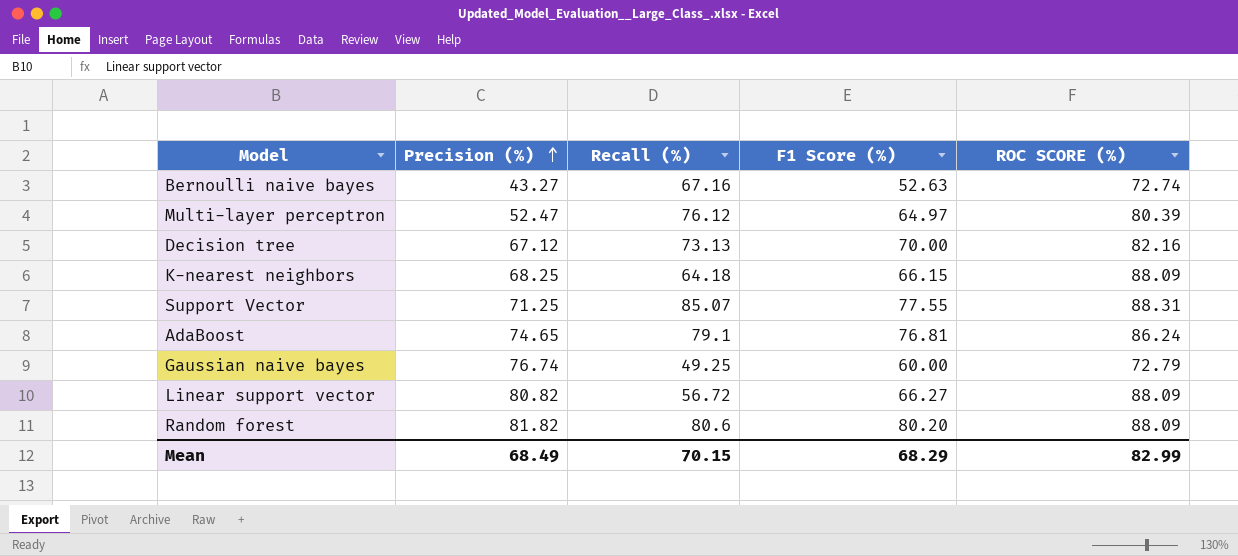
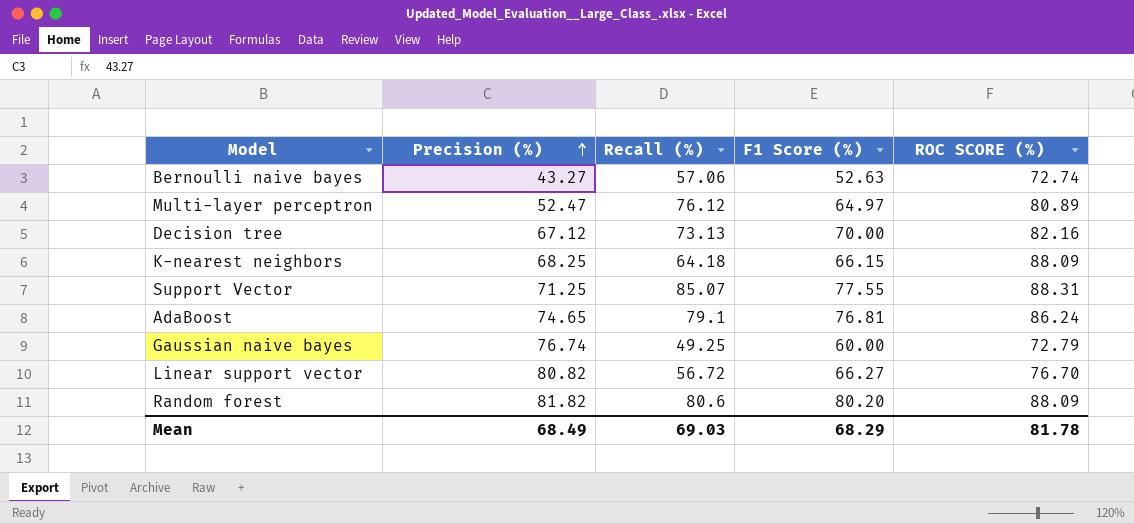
Bernoulli naive bayes | Recall (%): 67.16 -> 57.06
Multi-layer perceptron | ROC SCORE (%): 80.39 -> 80.89
Linear support vector | ROC SCORE (%): 88.09 -> 76.70
Mean | Recall (%): 70.15 -> 69.03
Mean | ROC SCORE (%): 82.99 -> 81.78

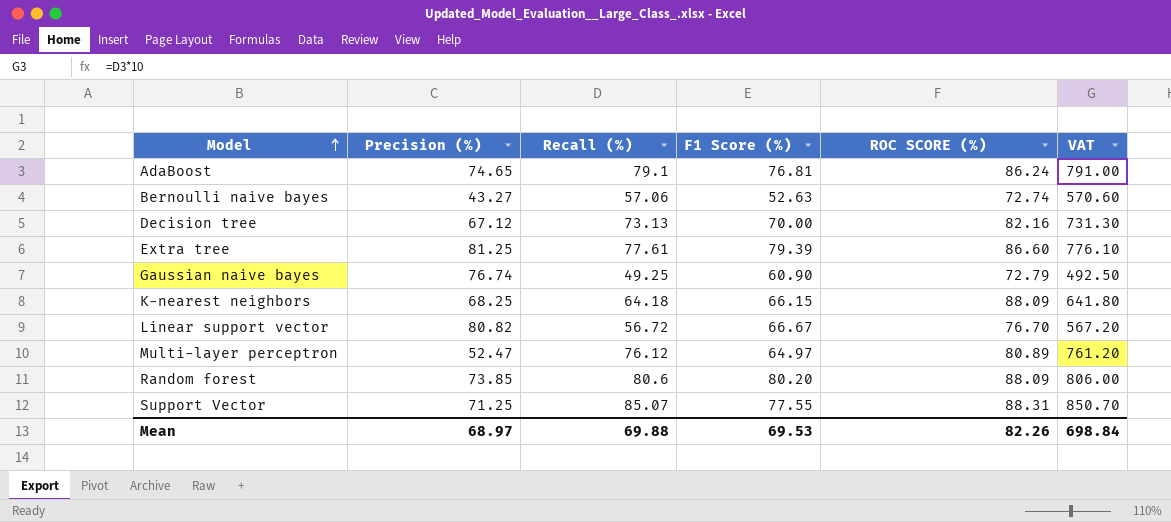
row order: Precision (%) ascending -> Model ascending
column VAT | formula: none -> [Recall (%)] * 10
row Extra tree: none -> 81.25 | 77.61 | 79.39 | 86.60 | 776.10
Gaussian naive bayes | F1 Score (%): 60.00 -> 60.90
Linear support vector | F1 Score (%): 66.27 -> 66.67
Random forest | Precision (%): 81.82 -> 73.85
Mean | Precision (%): 68.49 -> 68.97
Mean | Recall (%): 69.03 -> 69.88
Mean | F1 Score (%): 68.29 -> 69.53
Mean | ROC SCORE (%): 81.78 -> 82.26

